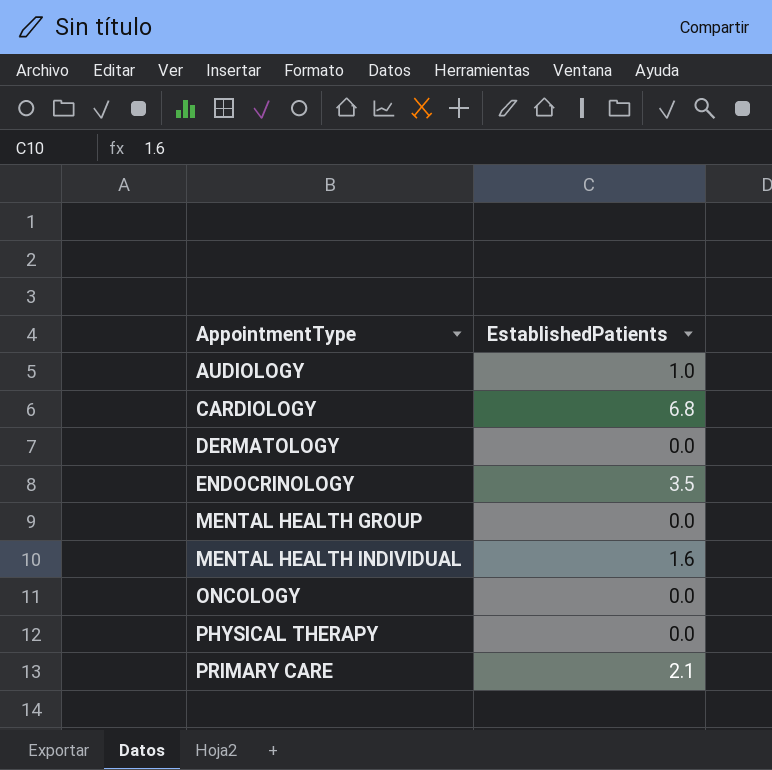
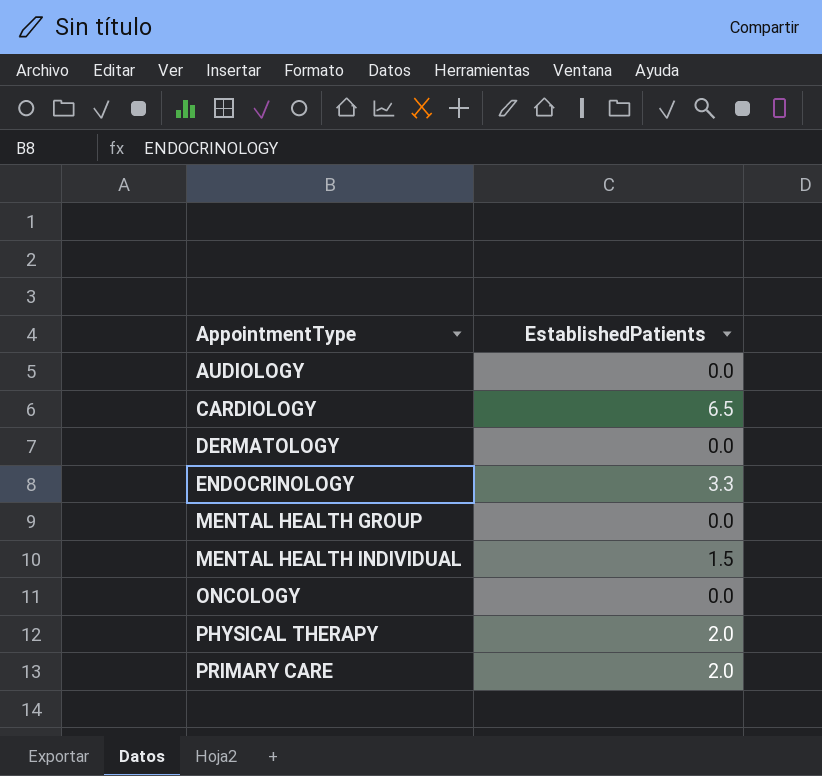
AUDIOLOGY | EstablishedPatients: 1.0 -> 0.0
CARDIOLOGY | EstablishedPatients: 6.8 -> 6.5
ENDOCRINOLOGY | EstablishedPatients: 3.5 -> 3.3
MENTAL HEALTH INDIVIDUAL | EstablishedPatients: 1.6 -> 1.5
PHYSICAL THERAPY | EstablishedPatients: 0.0 -> 2.0
PRIMARY CARE | EstablishedPatients: 2.1 -> 2.0

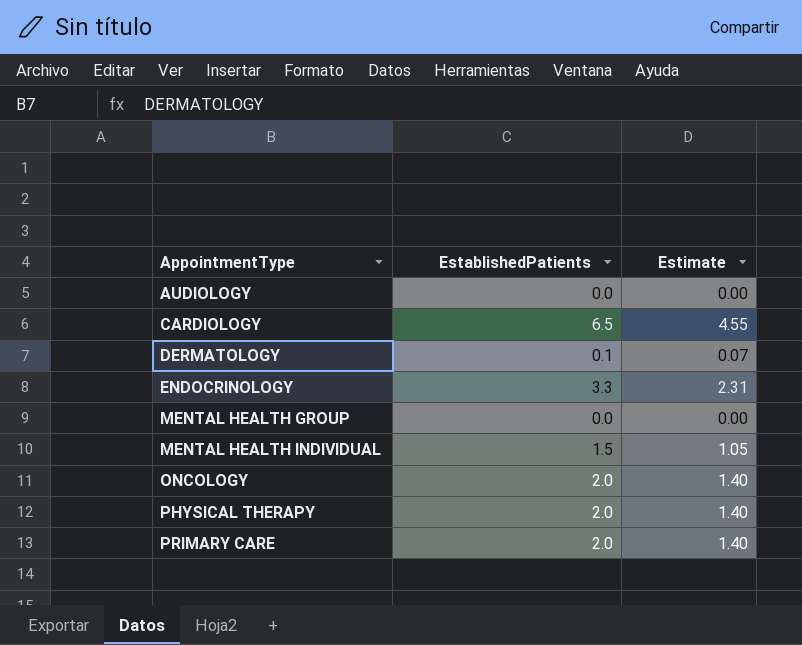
column Estimate | formula: none -> [EstablishedPatients] * 0.7
DERMATOLOGY | EstablishedPatients: 0.0 -> 0.1
ONCOLOGY | EstablishedPatients: 0.0 -> 2.0

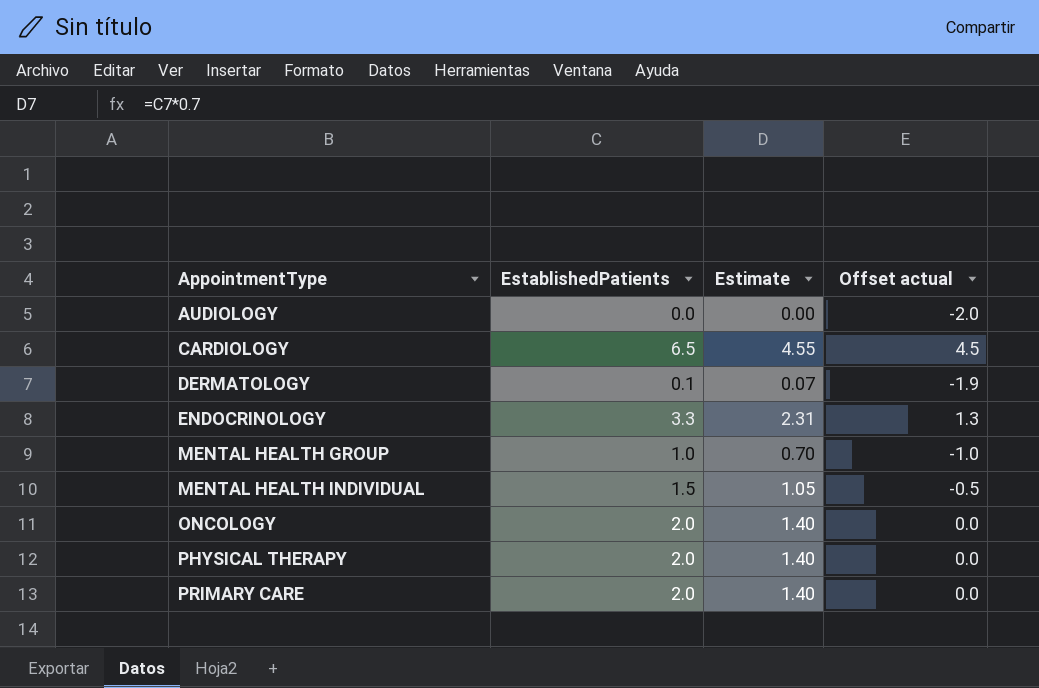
column Offset actual | formula: none -> [EstablishedPatients] - 2
MENTAL HEALTH GROUP | EstablishedPatients: 0.0 -> 1.0
MENTAL HEALTH GROUP | Estimate: 0.00 -> 0.70

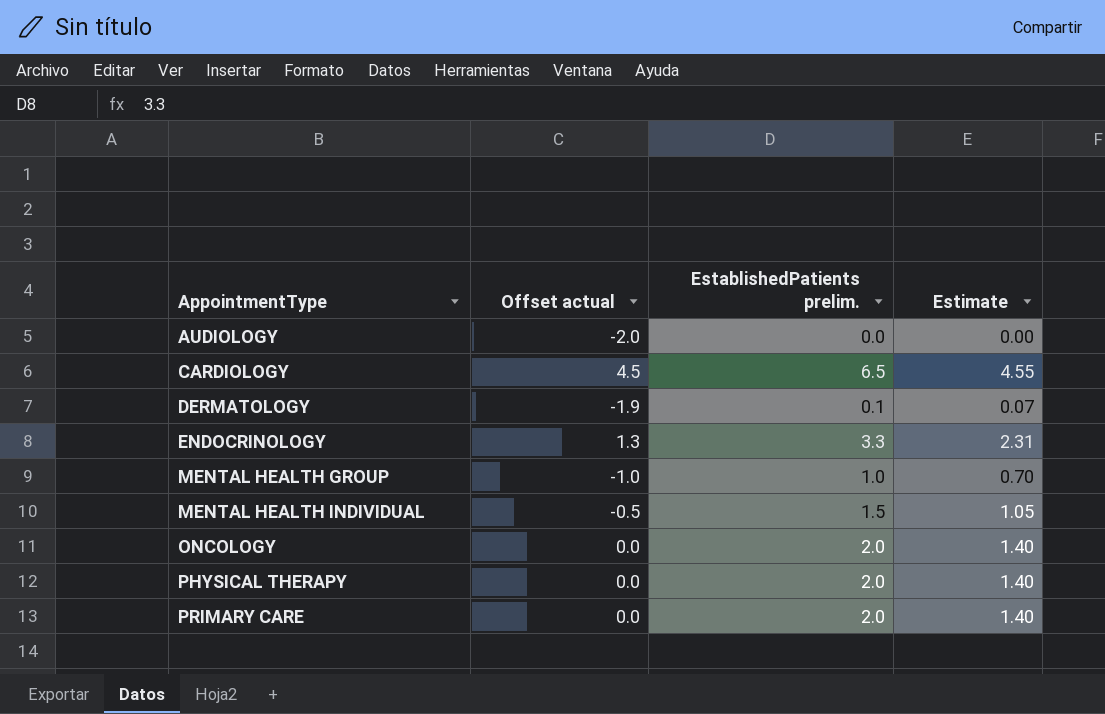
column Offset actual | position: 4 -> 2
column name: EstablishedPatients -> EstablishedPatients prelim.

